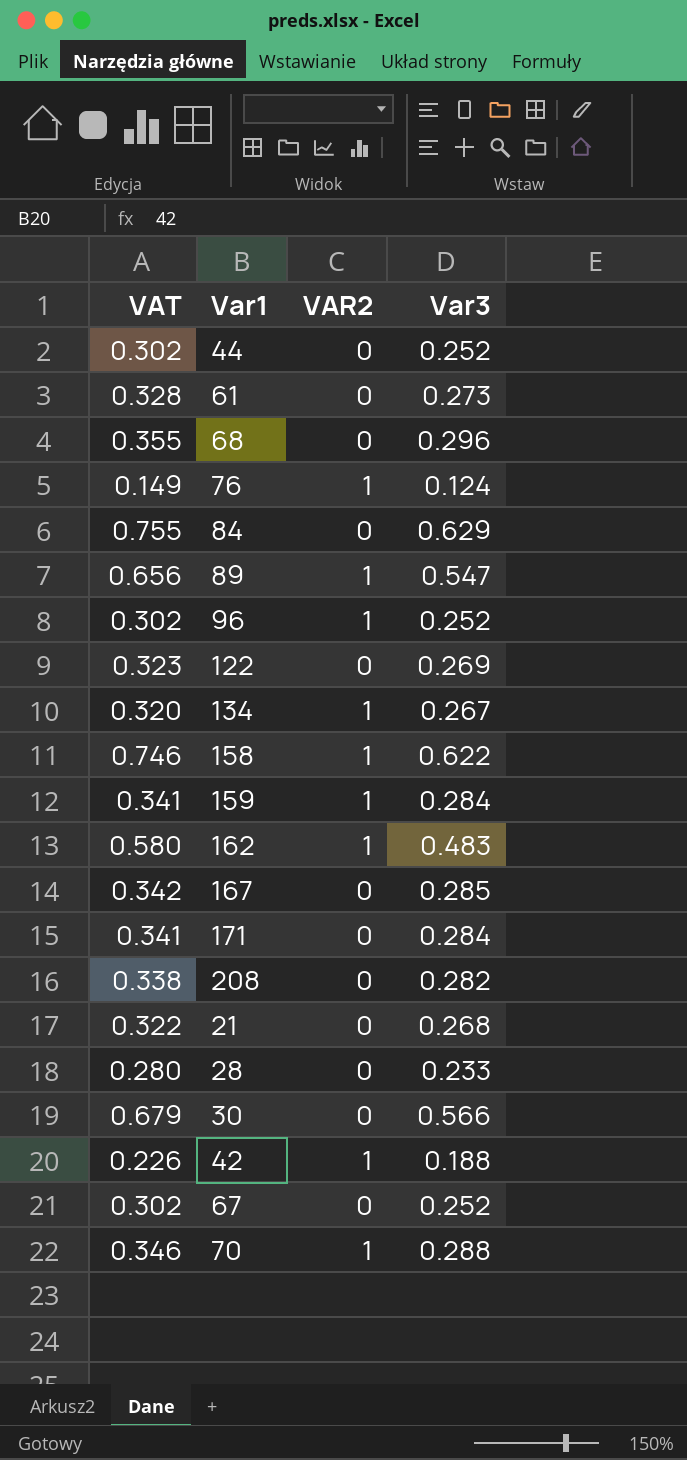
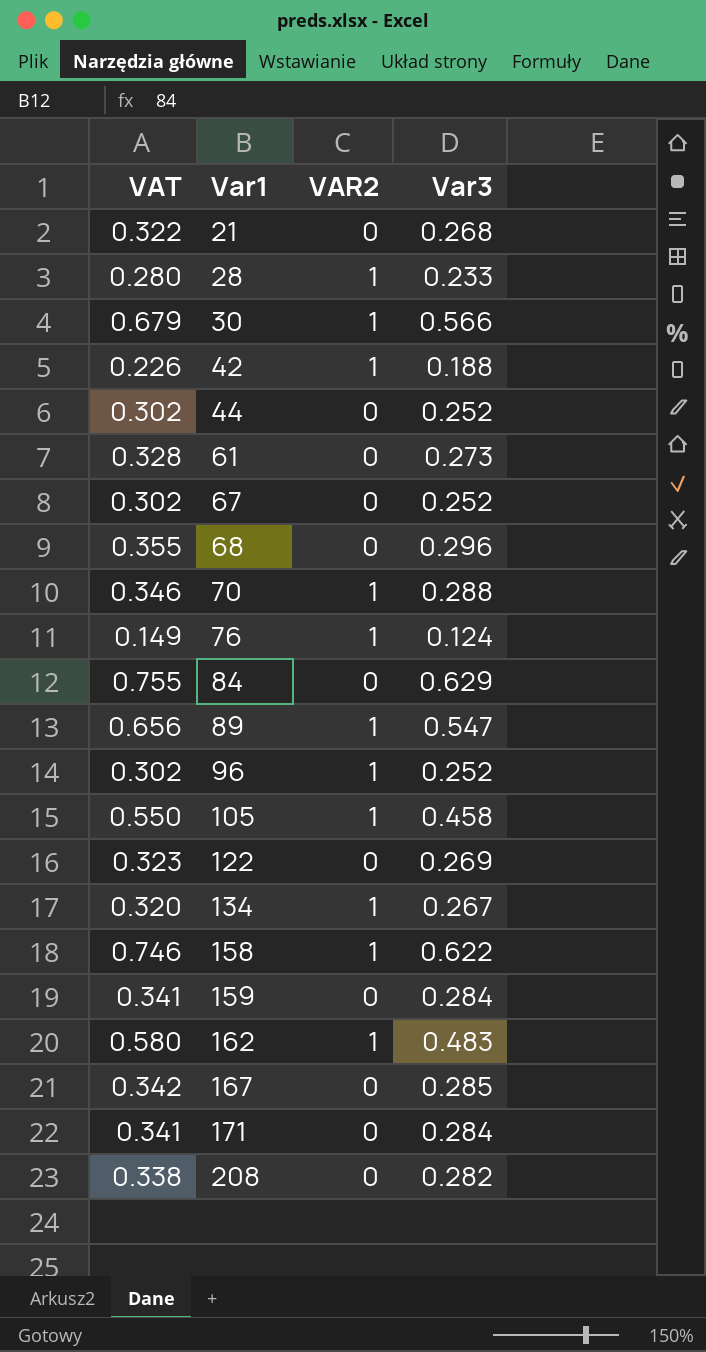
row order: none -> Var1 ascending
28 | VAR2: 0 -> 1
30 | VAR2: 0 -> 1
row 105: none -> 0.550 | 1 | 0.458
159 | VAR2: 1 -> 0

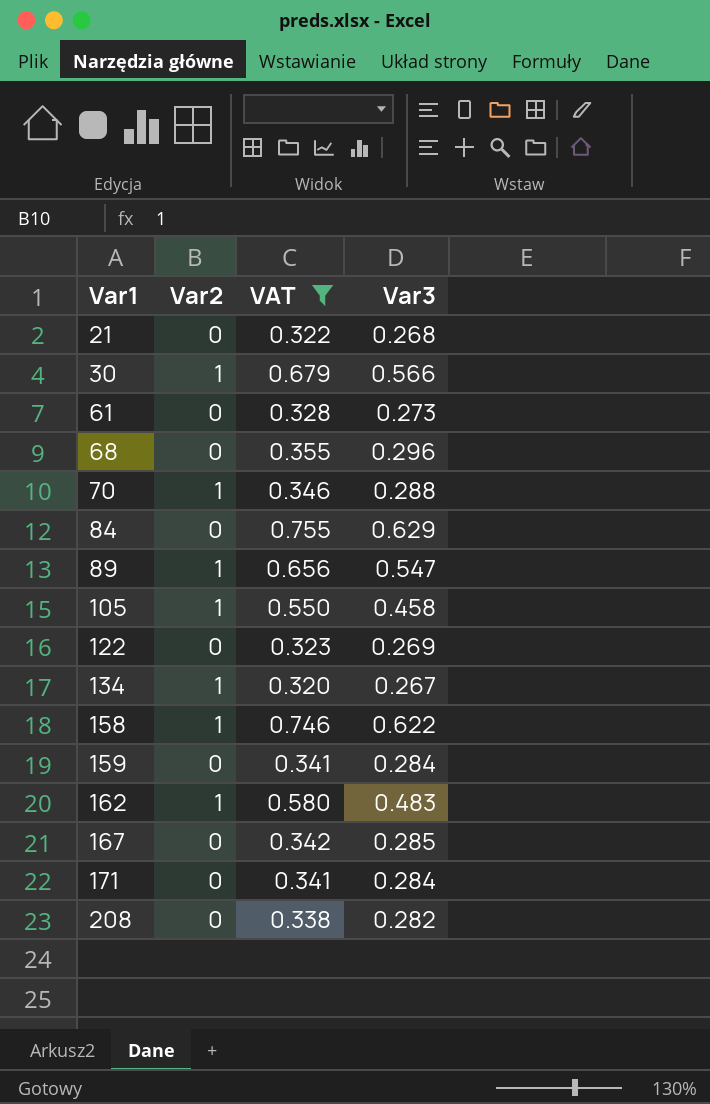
filter: none -> VAT >= 0.320
column name: VAR2 -> Var2
column VAT | position: 1 -> 3

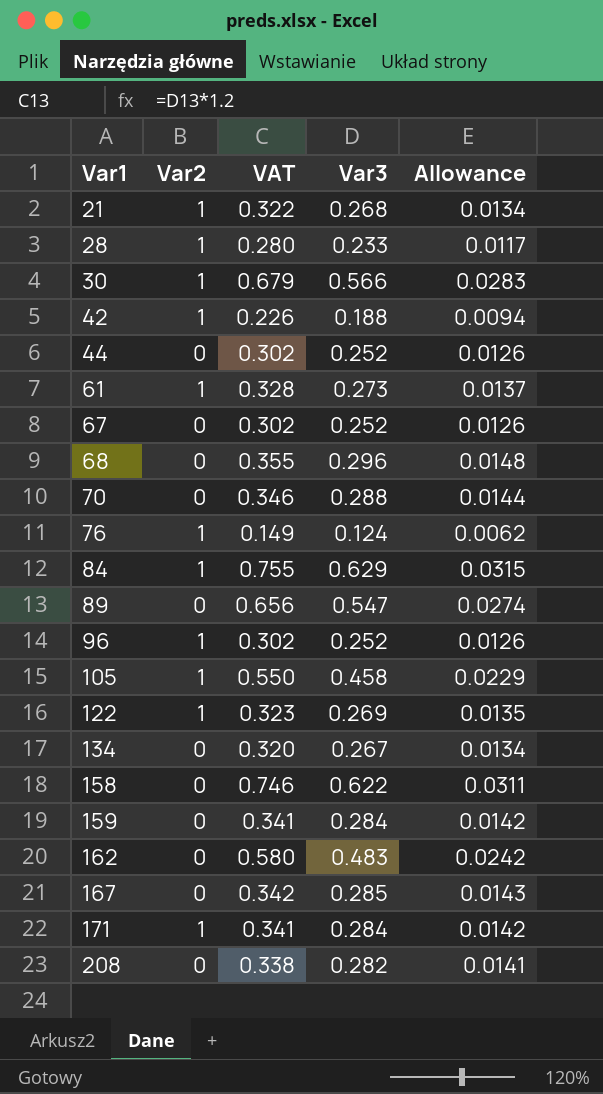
filter: VAT >= 0.320 -> none
column Allowance | formula: none -> [Var3] * 0.05
21 | Var2: 0 -> 1
61 | Var2: 0 -> 1
70 | Var2: 1 -> 0
84 | Var2: 0 -> 1
89 | Var2: 1 -> 0
122 | Var2: 0 -> 1
134 | Var2: 1 -> 0
158 | Var2: 1 -> 0
162 | Var2: 1 -> 0
171 | Var2: 0 -> 1

